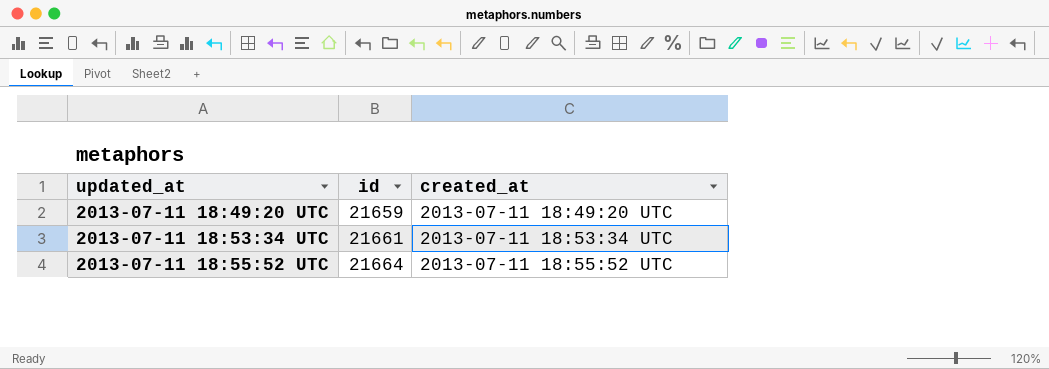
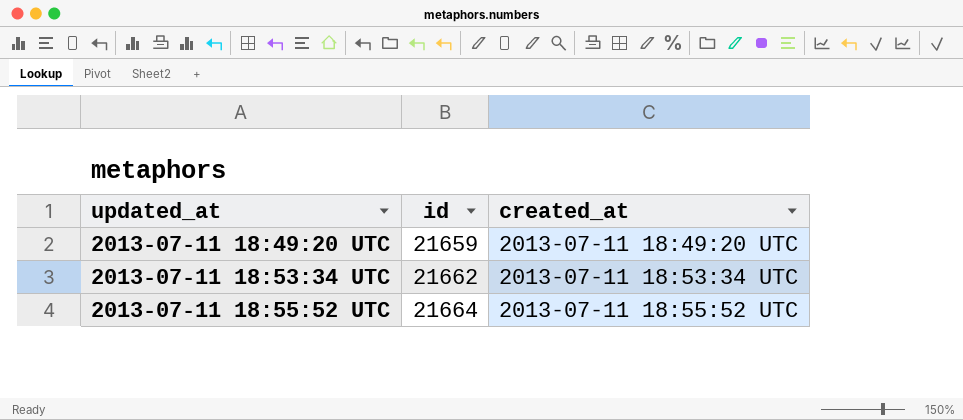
2013-07-11 18:53:34 UTC | id: 21661 -> 21662

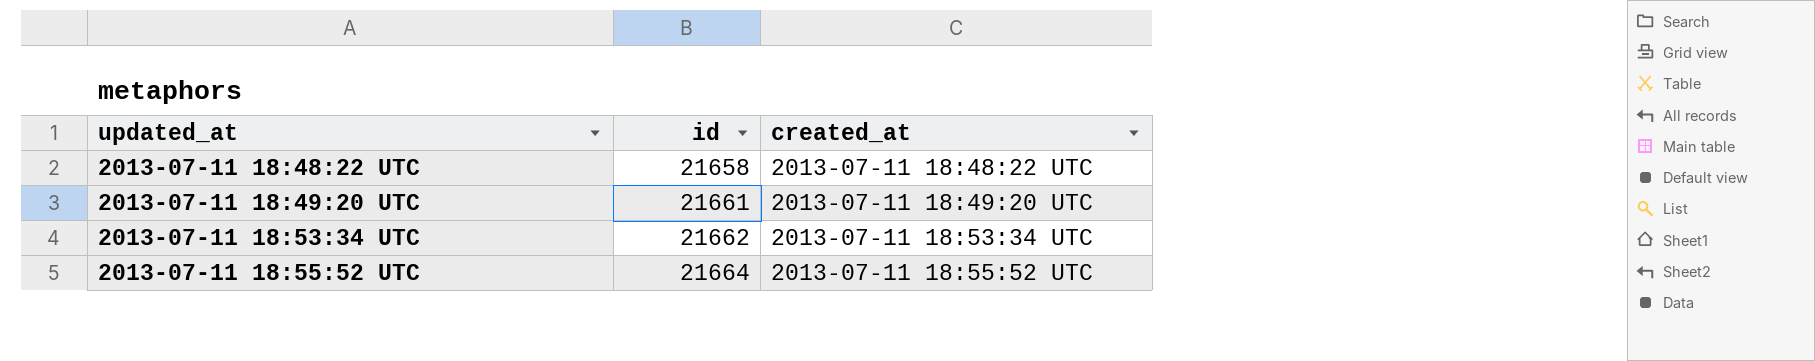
row 2013-07-11 18:48:22 UTC: none -> 21658 | 2013-07-11 18:48:22 UTC
2013-07-11 18:49:20 UTC | id: 21659 -> 21661

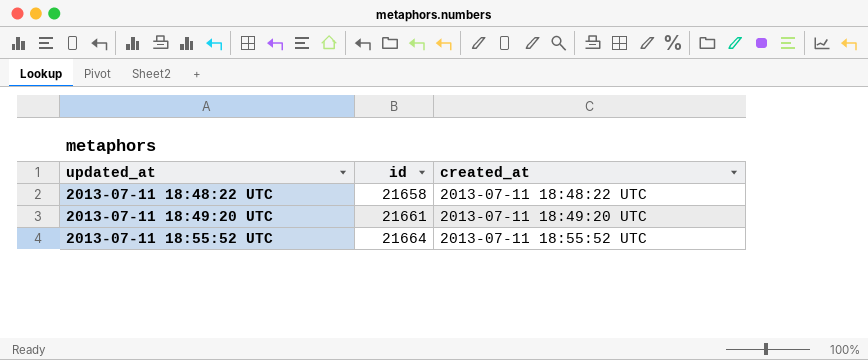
row 2013-07-11 18:53:34 UTC: 21662 | 2013-07-11 18:53:34 UTC -> none

